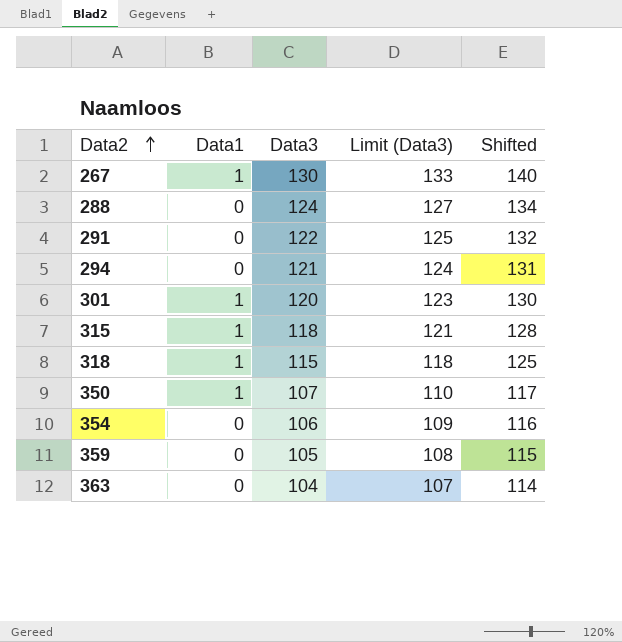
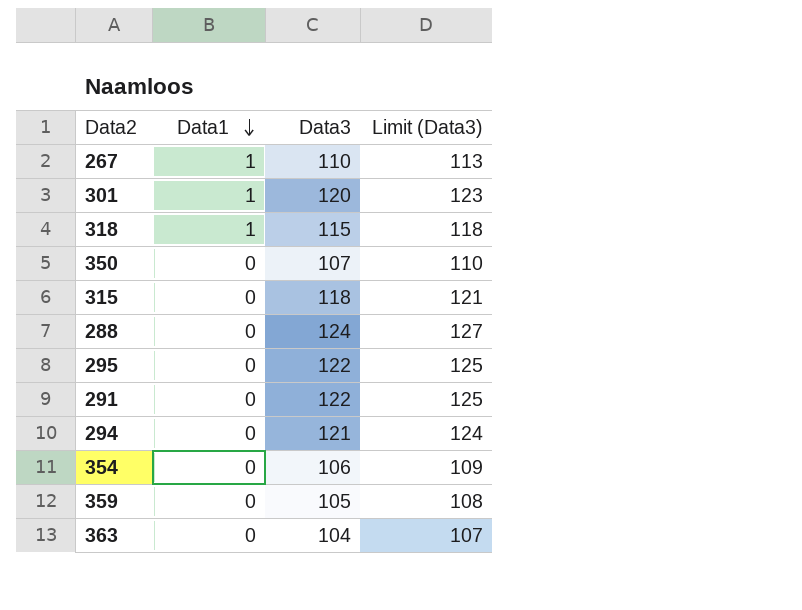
row order: Data2 ascending -> Data1 descending
column Shifted | formula: [Data3] + 10 -> none
267 | Data3: 130 -> 110
267 | Limit (Data3): 133 -> 113
350 | Data1: 1 -> 0
315 | Data1: 1 -> 0
row 295: none -> 0 | 122 | 125

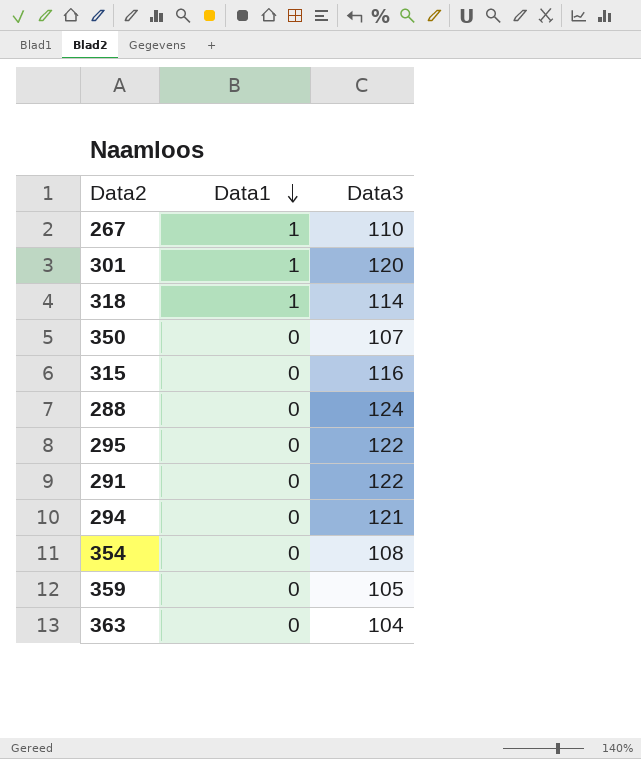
column Limit (Data3) | formula: [Data3] + 3 -> none
318 | Data3: 115 -> 114
315 | Data3: 118 -> 116
354 | Data3: 106 -> 108

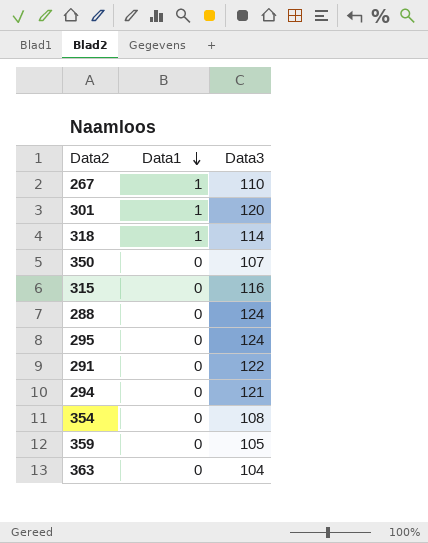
295 | Data3: 122 -> 124

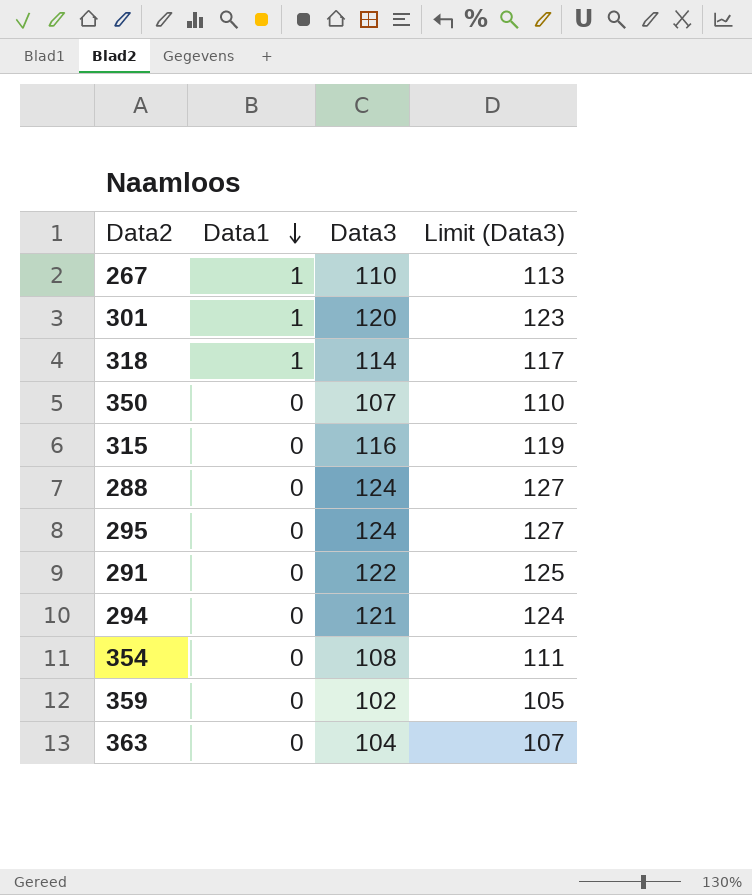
column Limit (Data3) | formula: none -> [Data3] + 3
359 | Data3: 105 -> 102

